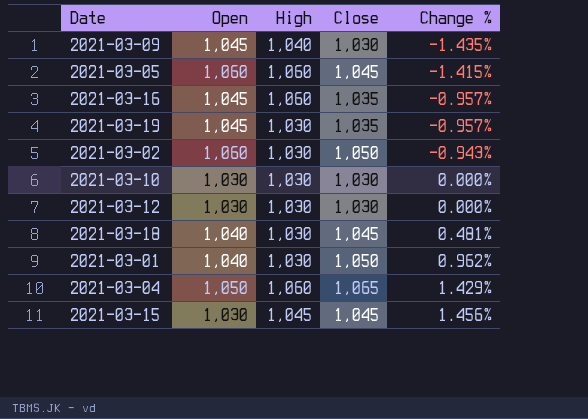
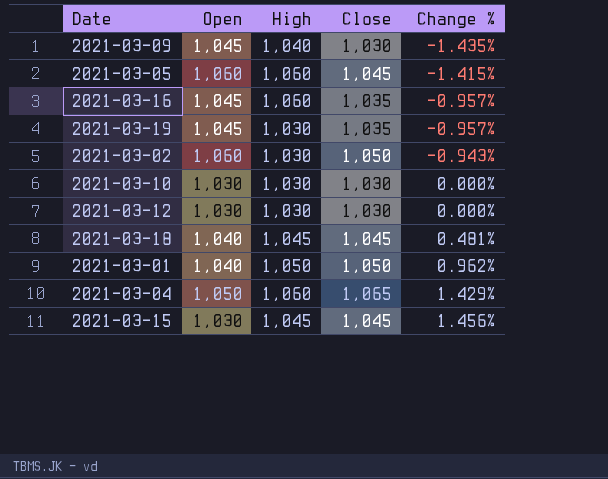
2021-03-18 | High: 1,030 -> 1,045
2021-03-01 | High: 1,030 -> 1,050

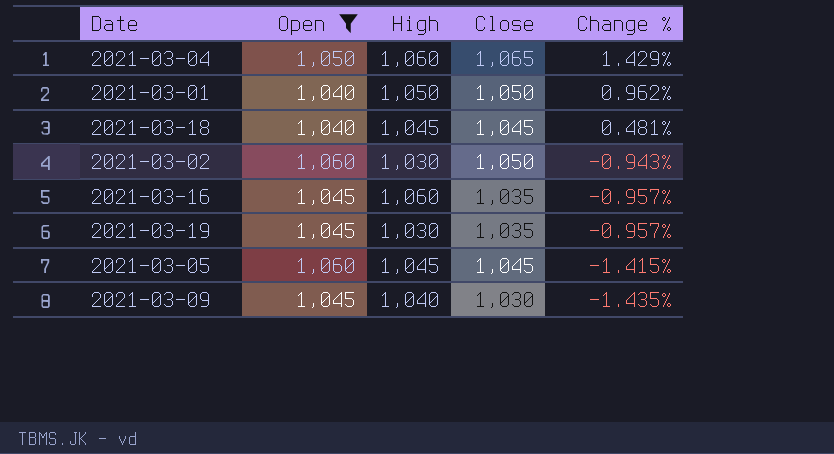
filter: none -> Open != 1,030
row order: Change % ascending -> Change % descending
2021-03-05 | High: 1,060 -> 1,045

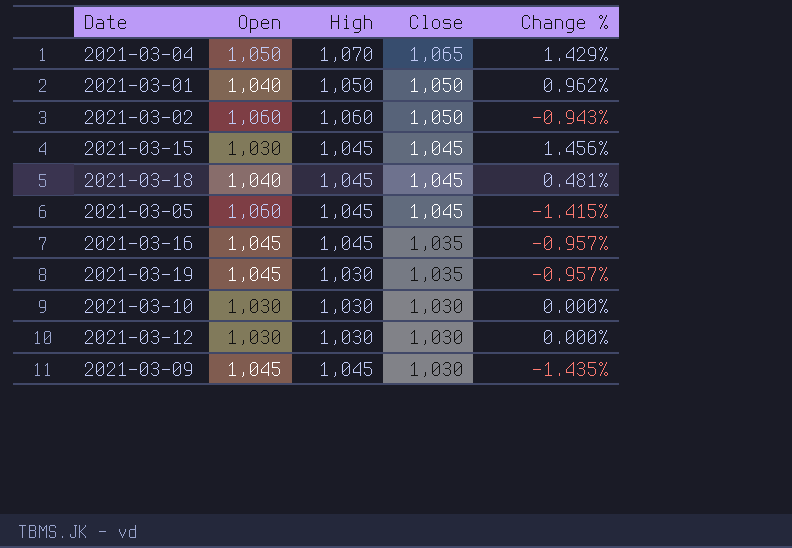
filter: Open != 1,030 -> none
row order: Change % descending -> Close descending
2021-03-04 | High: 1,060 -> 1,070
2021-03-02 | High: 1,030 -> 1,060
2021-03-16 | High: 1,060 -> 1,045
2021-03-09 | High: 1,040 -> 1,045

